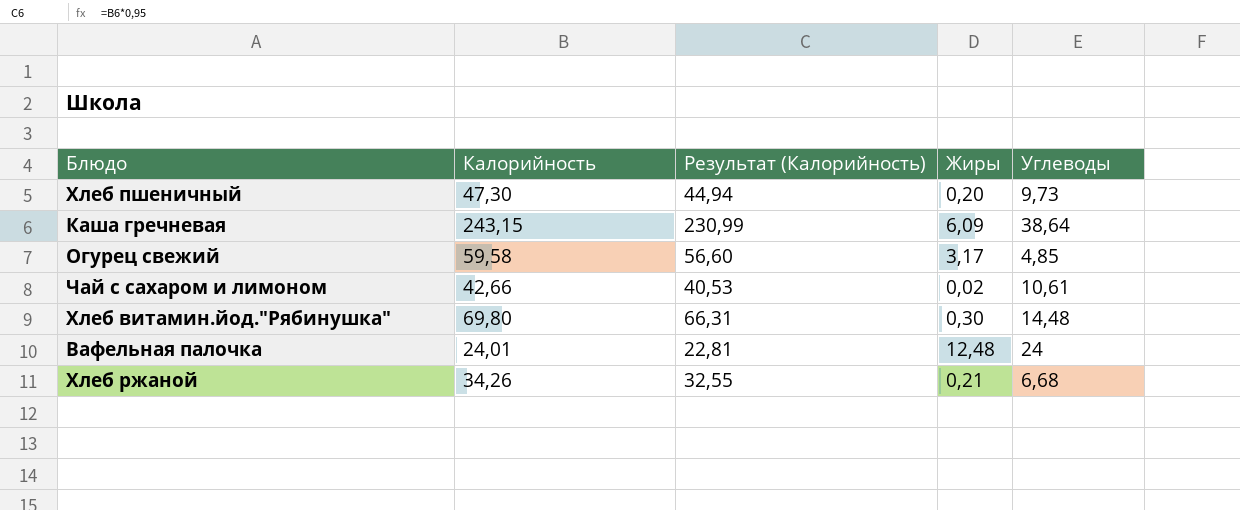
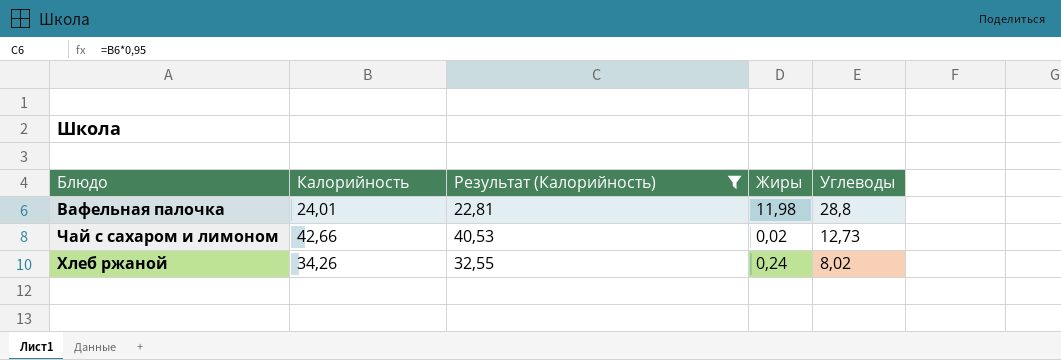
filter: none -> Результат (Калорийность) <= 40,53
row order: none -> Углеводы descending
Вафельная палочка | Жиры: 12,48 -> 11,98
Вафельная палочка | Углеводы: 24 -> 28,8
Чай с сахаром и лимоном | Углеводы: 10,61 -> 12,73
Хлеб ржаной | Жиры: 0,21 -> 0,24
Хлеб ржаной | Углеводы: 6,68 -> 8,02

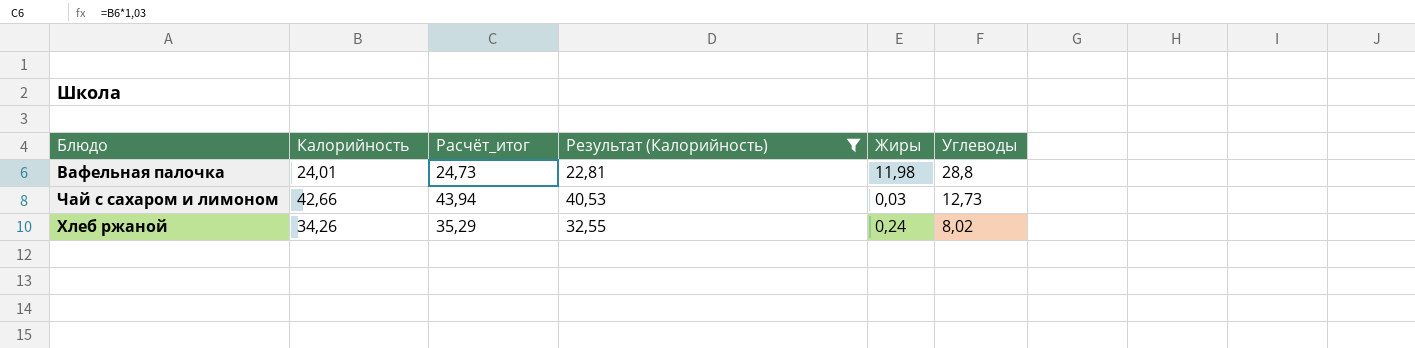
column Расчёт_итог | formula: none -> [Калорийность] * 1,03
Чай с сахаром и лимоном | Жиры: 0,02 -> 0,03

